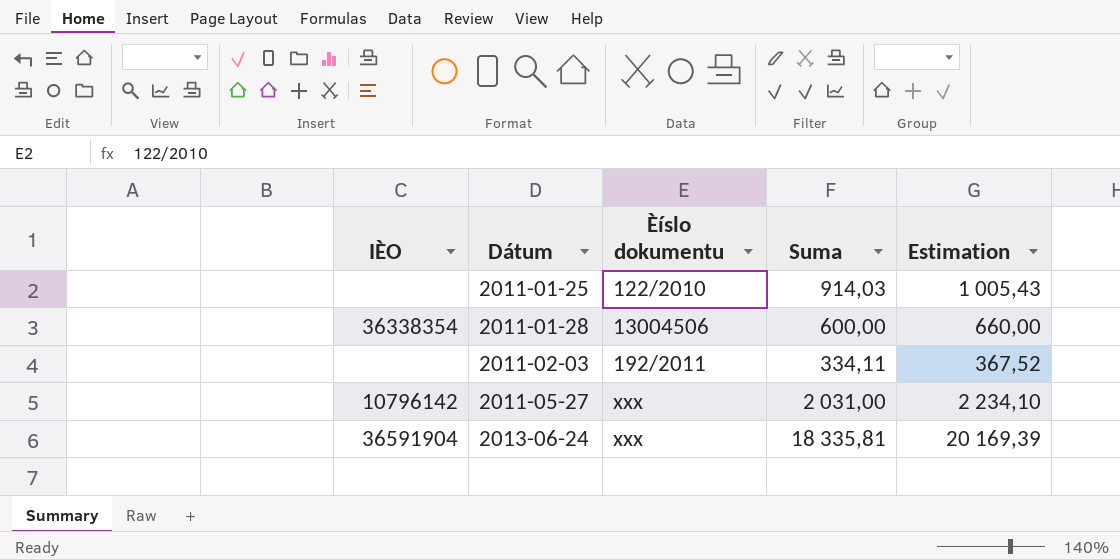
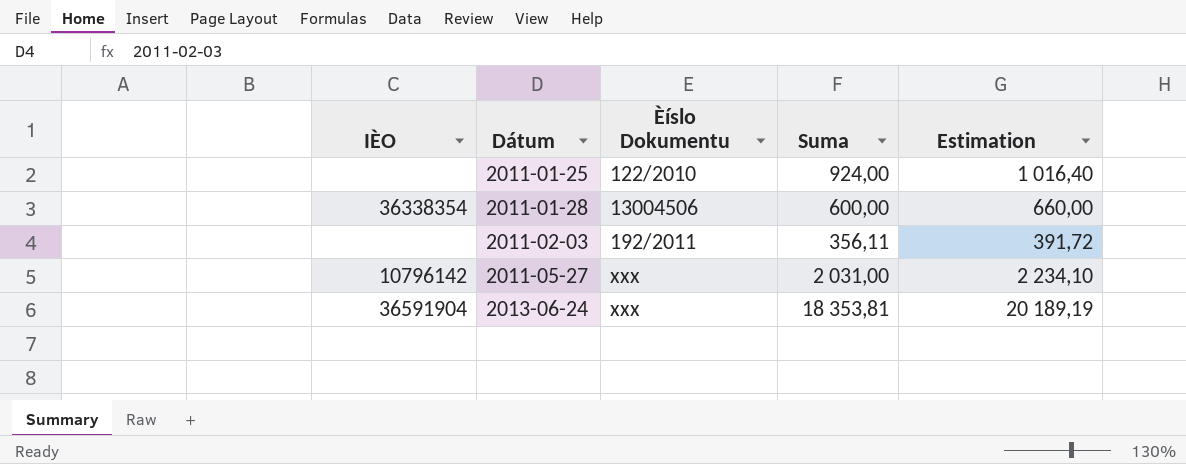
column name: Èíslo dokumentu -> Èíslo Dokumentu
2011-01-25 | Suma: 914,03 -> 924,00
2011-01-25 | Estimation: 1 005,43 -> 1 016,40
2011-02-03 | Suma: 334,11 -> 356,11
2011-02-03 | Estimation: 367,52 -> 391,72
2013-06-24 | Suma: 18 335,81 -> 18 353,81
2013-06-24 | Estimation: 20 169,39 -> 20 189,19

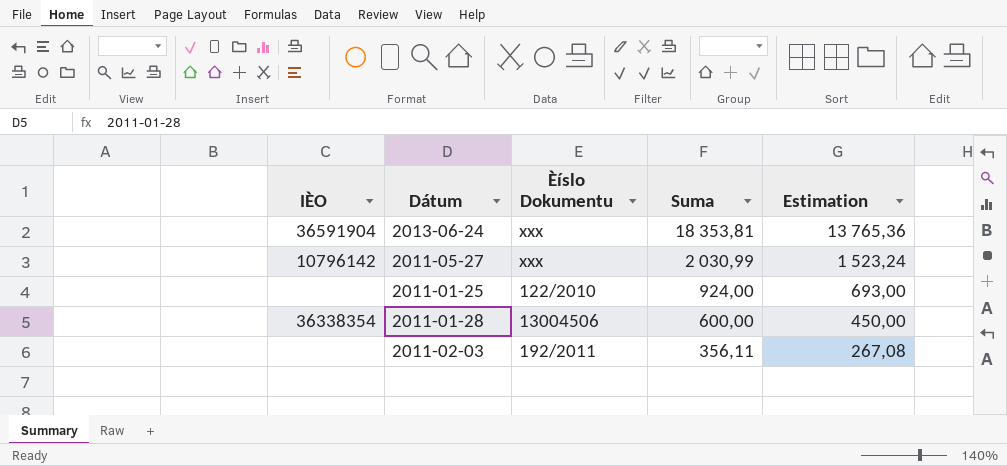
row order: Dátum ascending -> Suma descending
column Estimation | formula: [Suma] * 1,1 -> [Suma] * 0,75
2011-05-27 | Suma: 2 031,00 -> 2 030,99

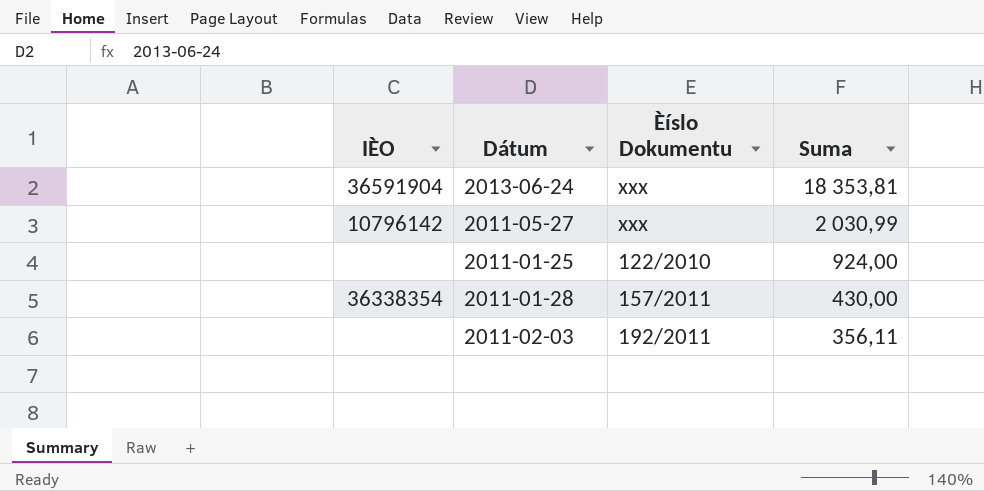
column Estimation | formula: [Suma] * 0,75 -> none
2011-01-28 | Èíslo Dokumentu: 13004506 -> 157/2011
2011-01-28 | Suma: 600,00 -> 430,00

